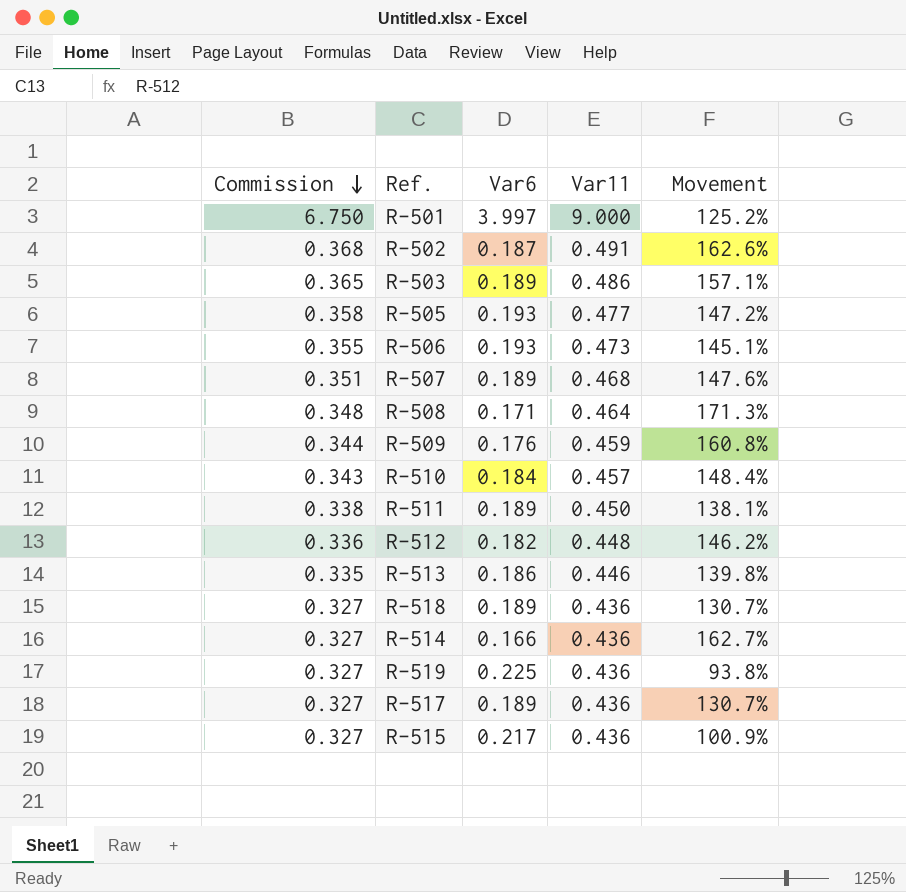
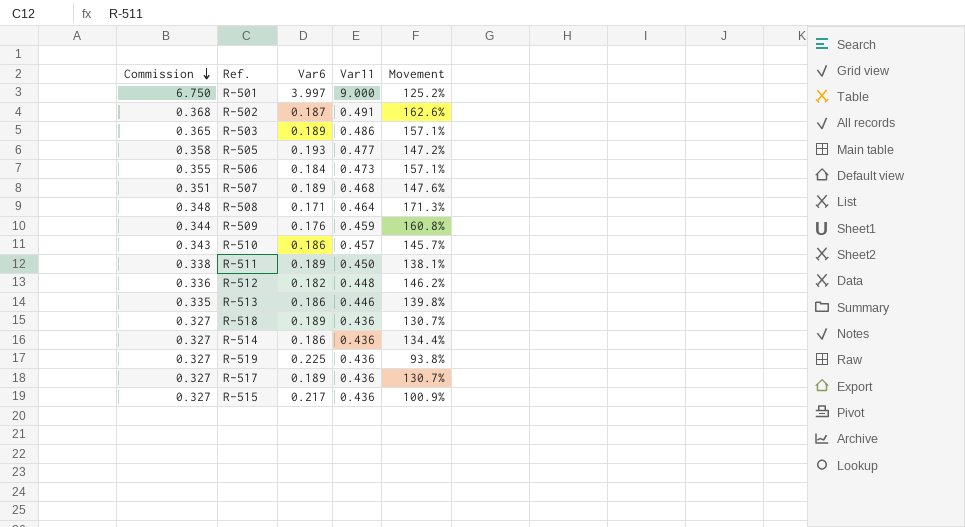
R-506 | Var6: 0.193 -> 0.184
R-506 | Movement: 145.1% -> 157.1%
R-510 | Var6: 0.184 -> 0.186
R-510 | Movement: 148.4% -> 145.7%
R-514 | Var6: 0.166 -> 0.186
R-514 | Movement: 162.7% -> 134.4%

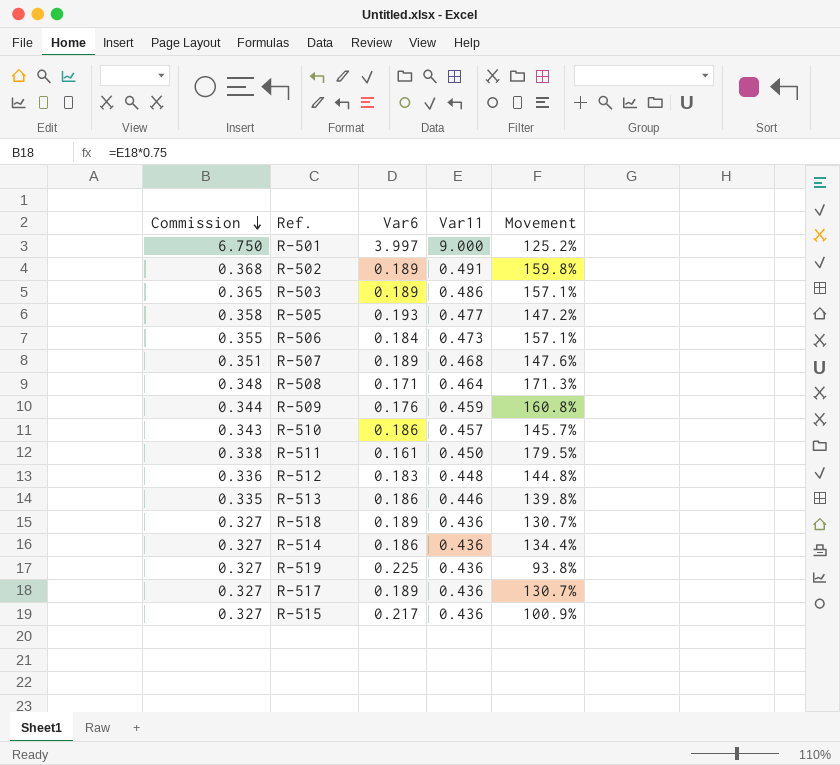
R-502 | Var6: 0.187 -> 0.189
R-502 | Movement: 162.6% -> 159.8%
R-511 | Var6: 0.189 -> 0.161
R-511 | Movement: 138.1% -> 179.5%
R-512 | Var6: 0.182 -> 0.183
R-512 | Movement: 146.2% -> 144.8%

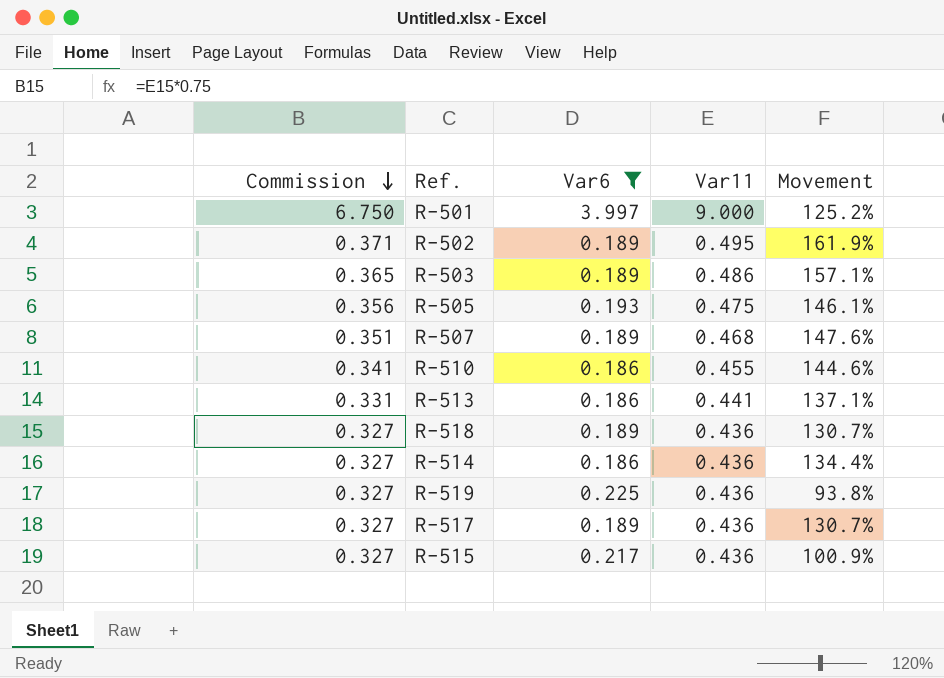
filter: none -> Var6 >= 0.186
R-502 | Commission: 0.368 -> 0.371
R-502 | Var11: 0.491 -> 0.495
R-502 | Movement: 159.8% -> 161.9%
R-505 | Commission: 0.358 -> 0.356
R-505 | Var11: 0.477 -> 0.475
R-505 | Movement: 147.2% -> 146.1%
R-510 | Commission: 0.343 -> 0.341
R-510 | Var11: 0.457 -> 0.455
R-510 | Movement: 145.7% -> 144.6%
R-513 | Commission: 0.335 -> 0.331
R-513 | Var11: 0.446 -> 0.441
R-513 | Movement: 139.8% -> 137.1%

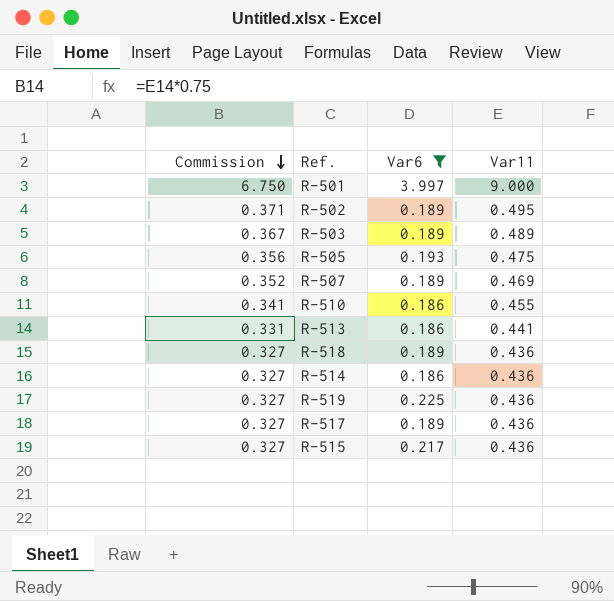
column Movement | formula: ([Var11] - [Var6]) / [Var6] -> none
R-503 | Commission: 0.365 -> 0.367
R-503 | Var11: 0.486 -> 0.489
R-507 | Commission: 0.351 -> 0.352
R-507 | Var11: 0.468 -> 0.469

